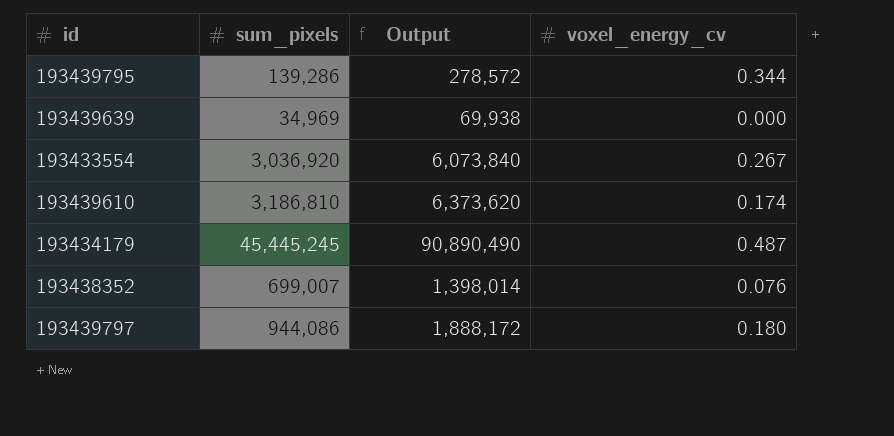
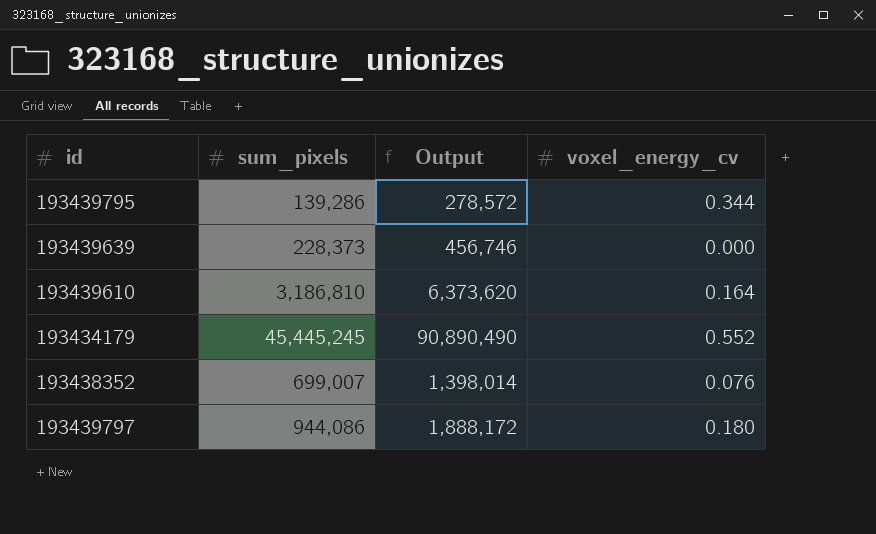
row 193433554: 3,036,920 | 6,073,840 | 0.267 -> none
193439639 | sum_pixels: 34,969 -> 228,373
193439639 | Output: 69,938 -> 456,746
193439610 | voxel_energy_cv: 0.174 -> 0.164
193434179 | voxel_energy_cv: 0.487 -> 0.552

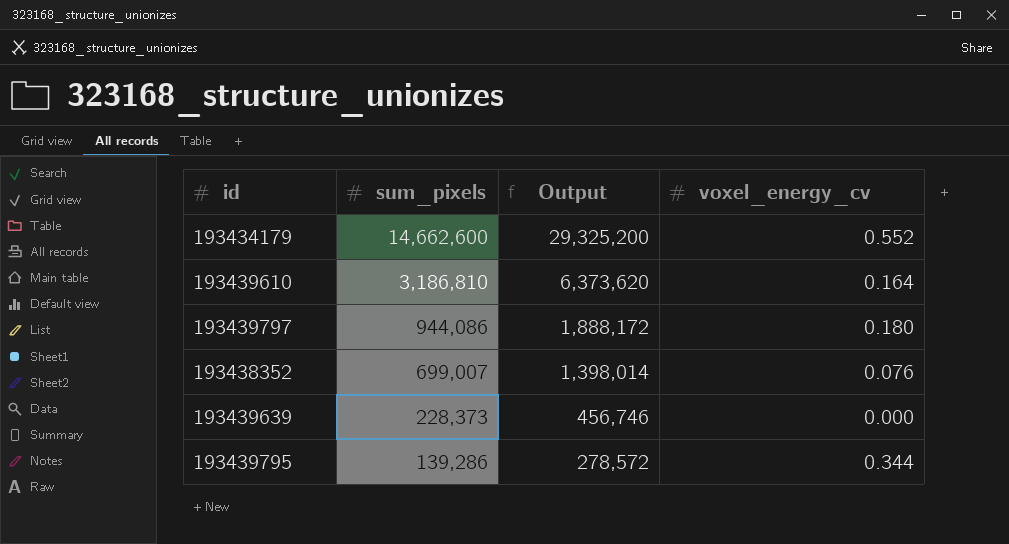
row order: none -> sum_pixels descending
193434179 | sum_pixels: 45,445,245 -> 14,662,600
193434179 | Output: 90,890,490 -> 29,325,200

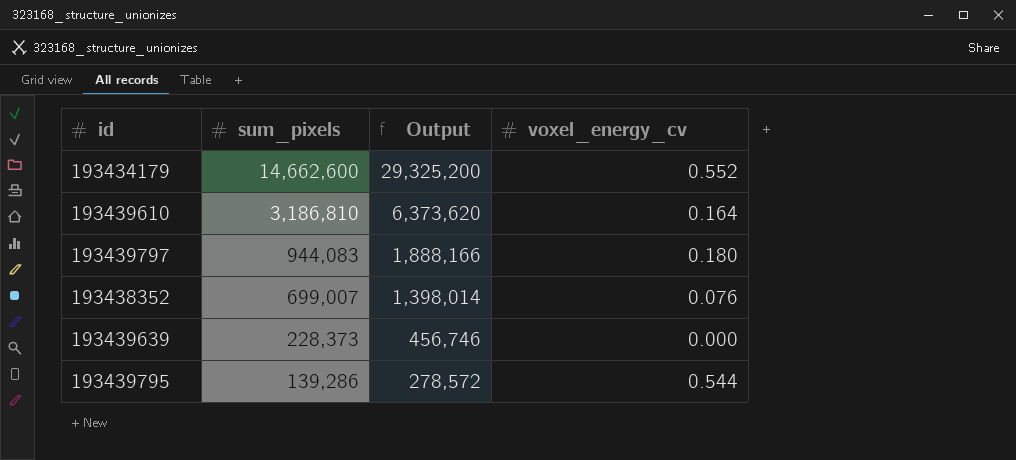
193439797 | sum_pixels: 944,086 -> 944,083
193439797 | Output: 1,888,172 -> 1,888,166
193439795 | voxel_energy_cv: 0.344 -> 0.544

